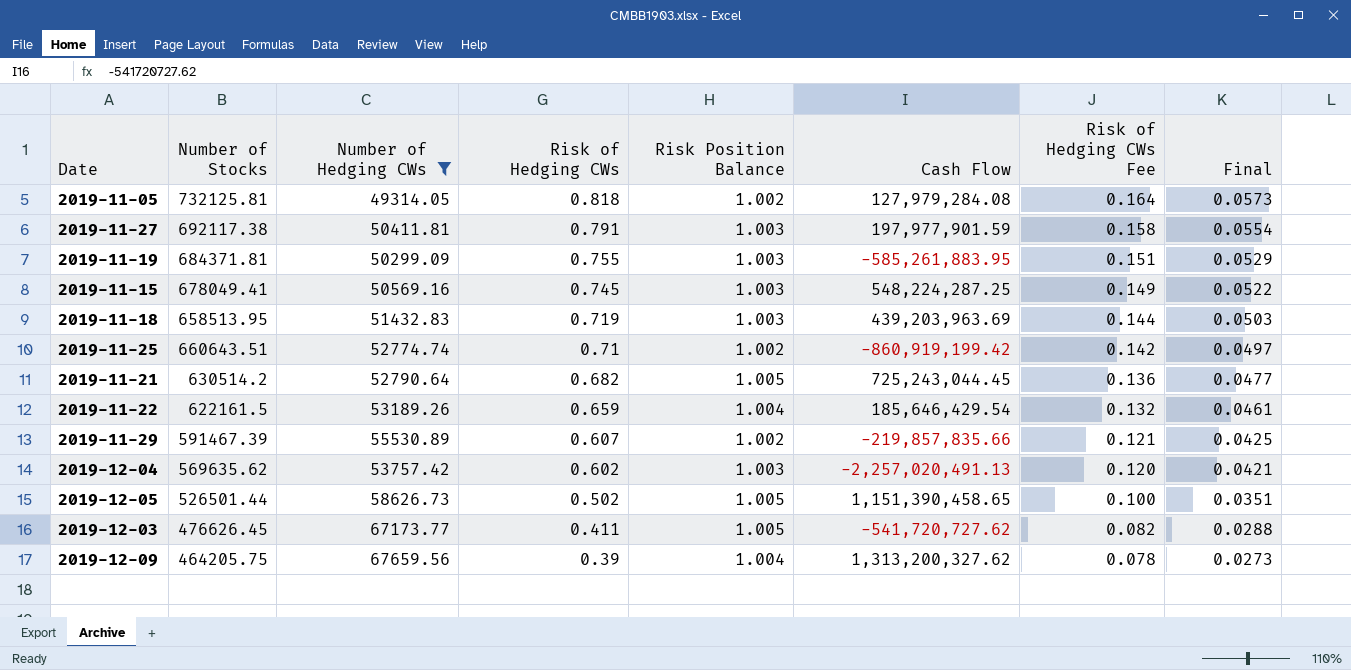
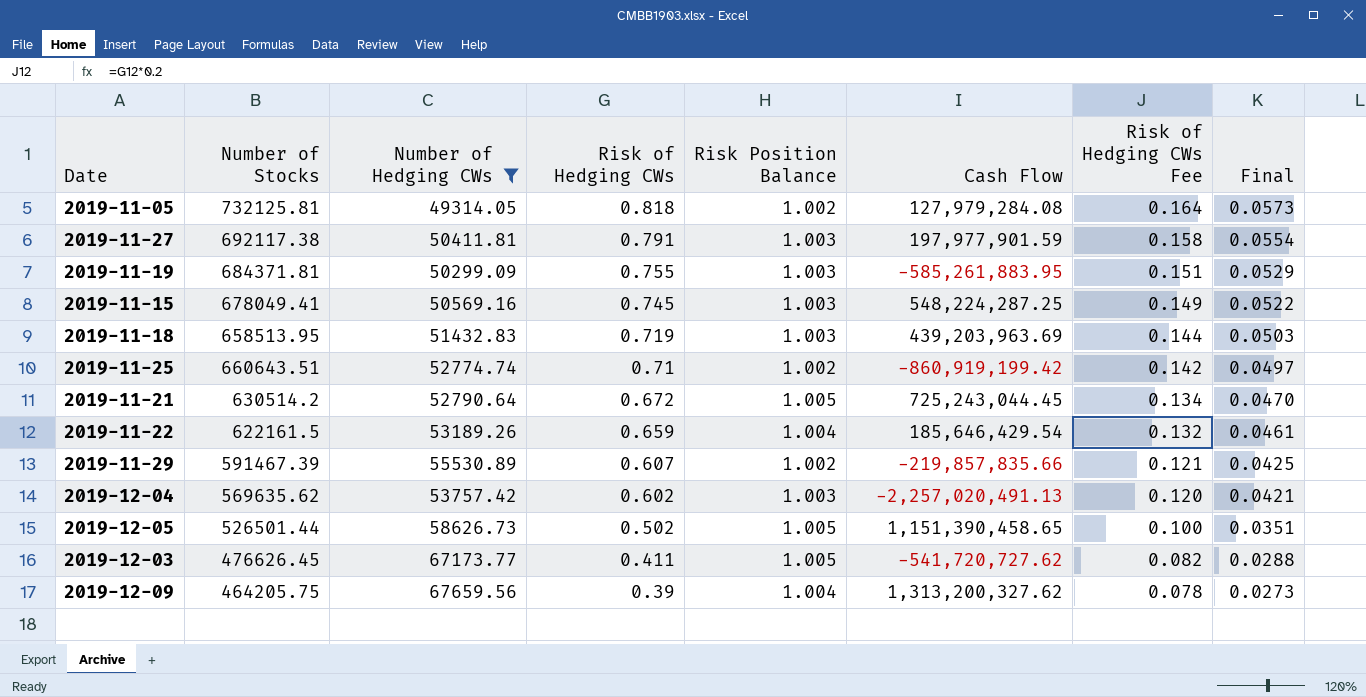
2019-11-21 | Risk of Hedging CWs: 0.682 -> 0.672
2019-11-21 | Risk of Hedging CWs Fee: 0.136 -> 0.134
2019-11-21 | Final: 0.0477 -> 0.0470

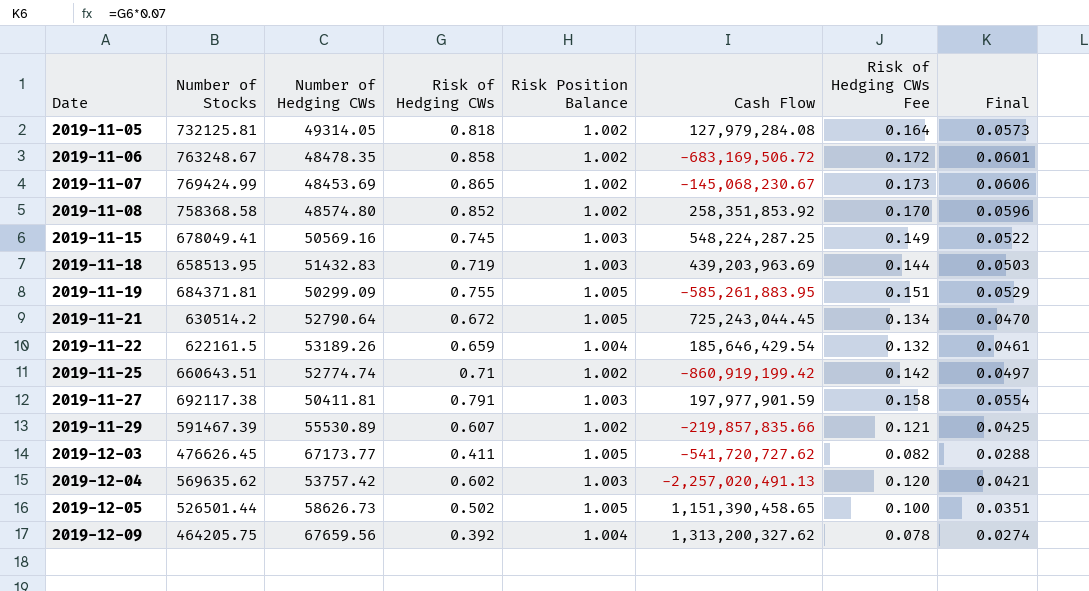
filter: Number of Hedging CWs >= 49314.05 -> none
row order: Risk of Hedging CWs descending -> Date ascending
2019-11-19 | Risk Position Balance: 1.003 -> 1.005
2019-12-09 | Risk of Hedging CWs: 0.39 -> 0.392
2019-12-09 | Final: 0.0273 -> 0.0274

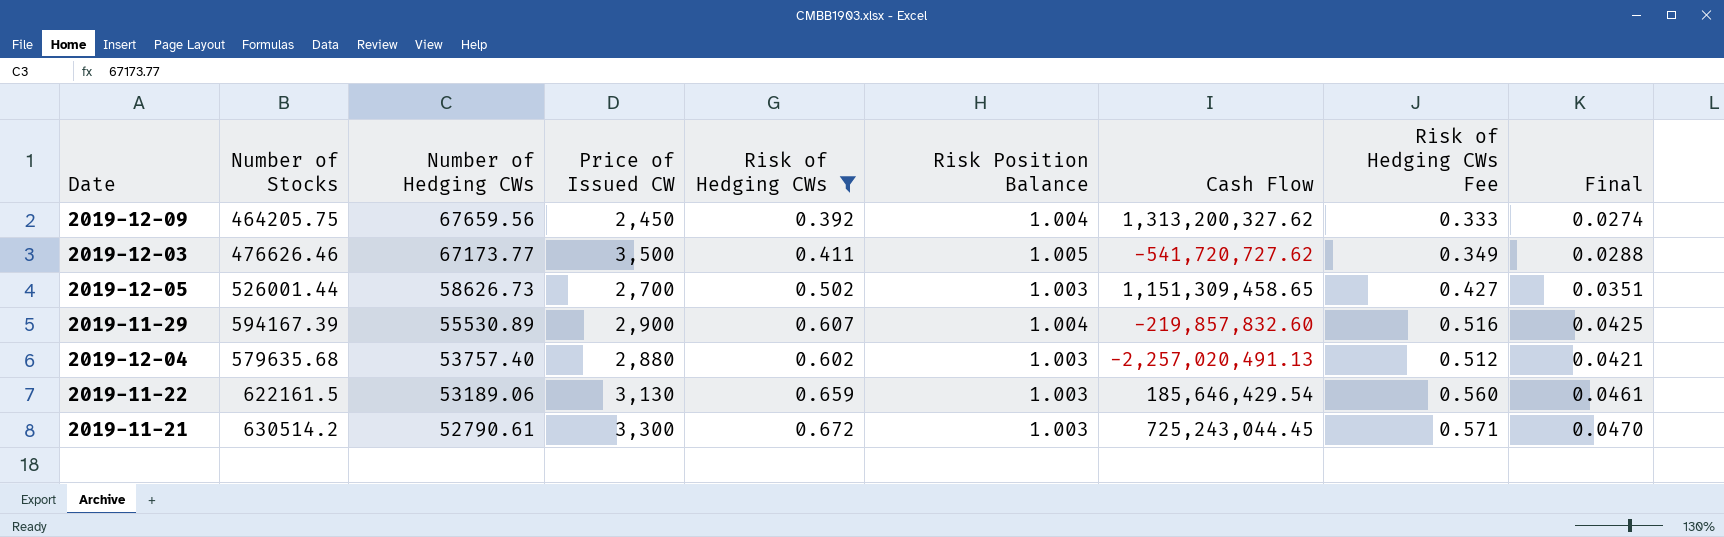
filter: none -> Risk of Hedging CWs <= 0.672
row order: Date ascending -> Number of Hedging CWs descending
column Price of Issued CW | position: none -> 4
column Risk of Hedging CWs Fee | formula: [Risk of Hedging CWs] * 0.2 -> [Risk of Hedging CWs] * 0.85
2019-12-03 | Number of Stocks: 476626.45 -> 476626.46
2019-12-05 | Number of Stocks: 526501.44 -> 526001.44
2019-12-05 | Risk Position Balance: 1.005 -> 1.003
2019-12-05 | Cash Flow: 1,151,390,458.65 -> 1,151,309,458.65
2019-11-29 | Number of Stocks: 591467.39 -> 594167.39
2019-11-29 | Risk Position Balance: 1.002 -> 1.004
2019-11-29 | Cash Flow: -219,857,835.66 -> -219,857,832.60
2019-12-04 | Number of Stocks: 569635.62 -> 579635.68
2019-12-04 | Number of Hedging CWs: 53757.42 -> 53757.40
2019-11-22 | Number of Hedging CWs: 53189.26 -> 53189.06
2019-11-22 | Risk Position Balance: 1.004 -> 1.003
2019-11-21 | Number of Hedging CWs: 52790.64 -> 52790.61
2019-11-21 | Risk Position Balance: 1.005 -> 1.003

